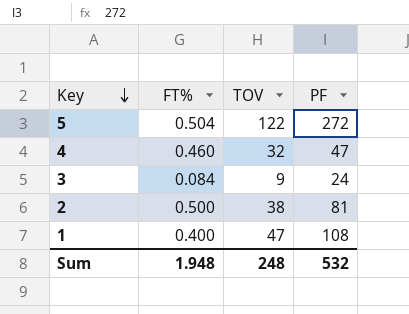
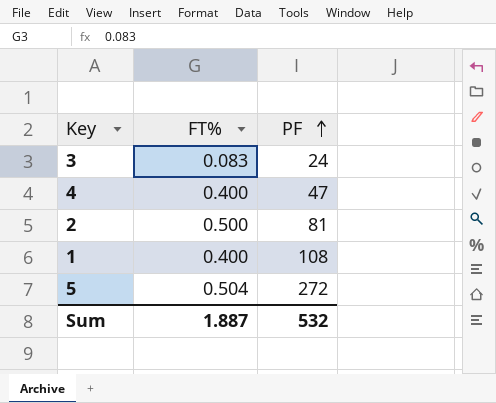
row order: Key descending -> PF ascending
column TOV | position: 3 -> none
3 | FT%: 0.084 -> 0.083
4 | FT%: 0.460 -> 0.400
Sum | FT%: 1.948 -> 1.887

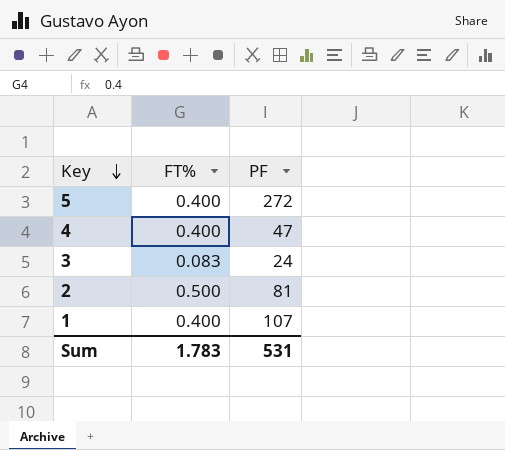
row order: PF ascending -> Key descending
5 | FT%: 0.504 -> 0.400
1 | PF: 108 -> 107
Sum | FT%: 1.887 -> 1.783
Sum | PF: 532 -> 531

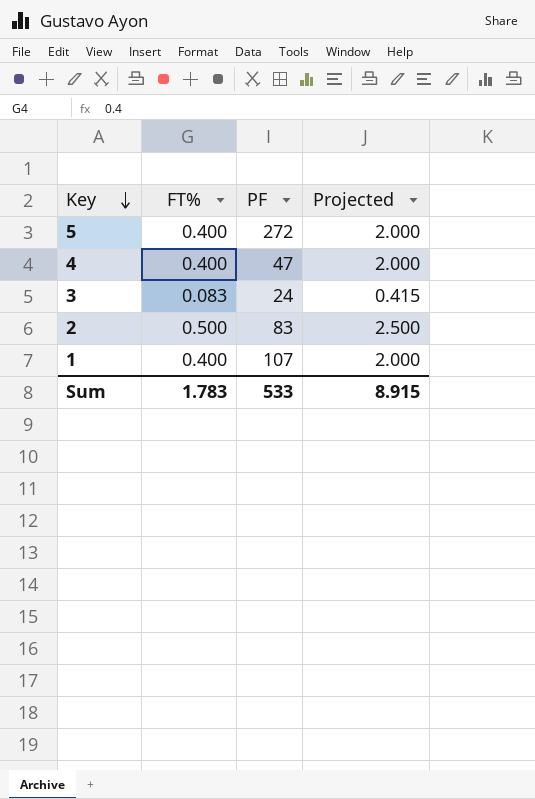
column Projected | formula: none -> [FT%] * 5
2 | PF: 81 -> 83
Sum | PF: 531 -> 533

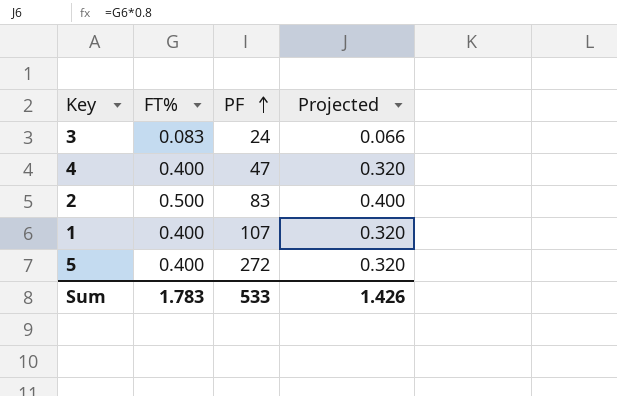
row order: Key descending -> PF ascending
column Projected | formula: [FT%] * 5 -> [FT%] * 0.8
Sum | Projected: 8.915 -> 1.426

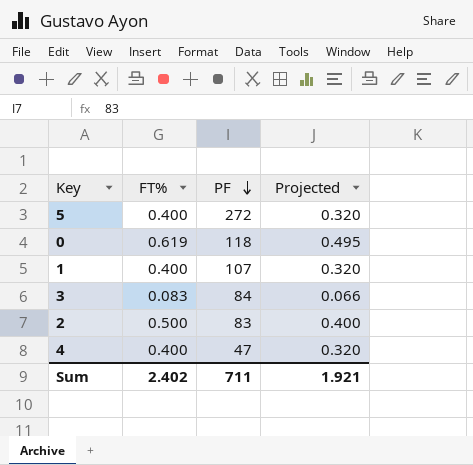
row order: PF ascending -> PF descending
row 0: none -> 0.619 | 118 | 0.495
3 | PF: 24 -> 84
Sum | FT%: 1.783 -> 2.402
Sum | PF: 533 -> 711
Sum | Projected: 1.426 -> 1.921

